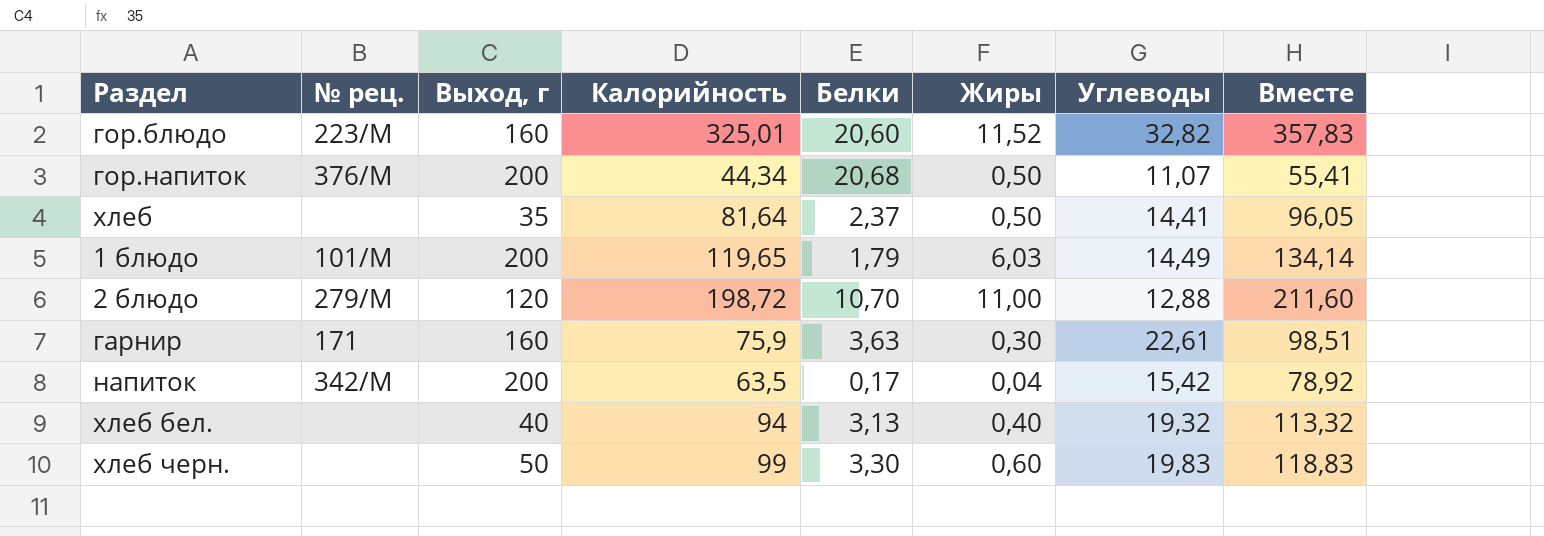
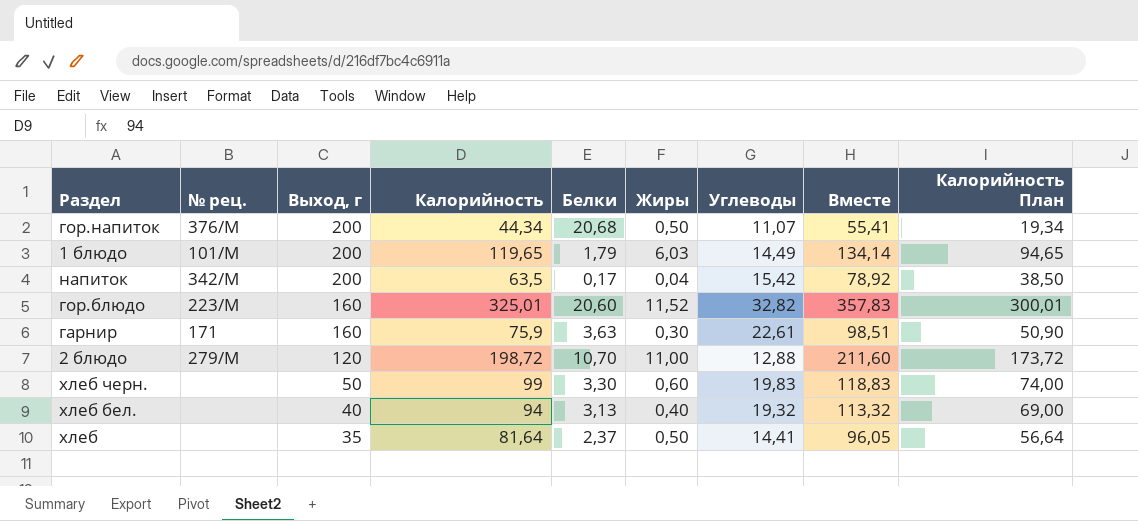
row order: none -> Выход, г descending
column Калорийность План | formula: none -> [Калорийность] - 25

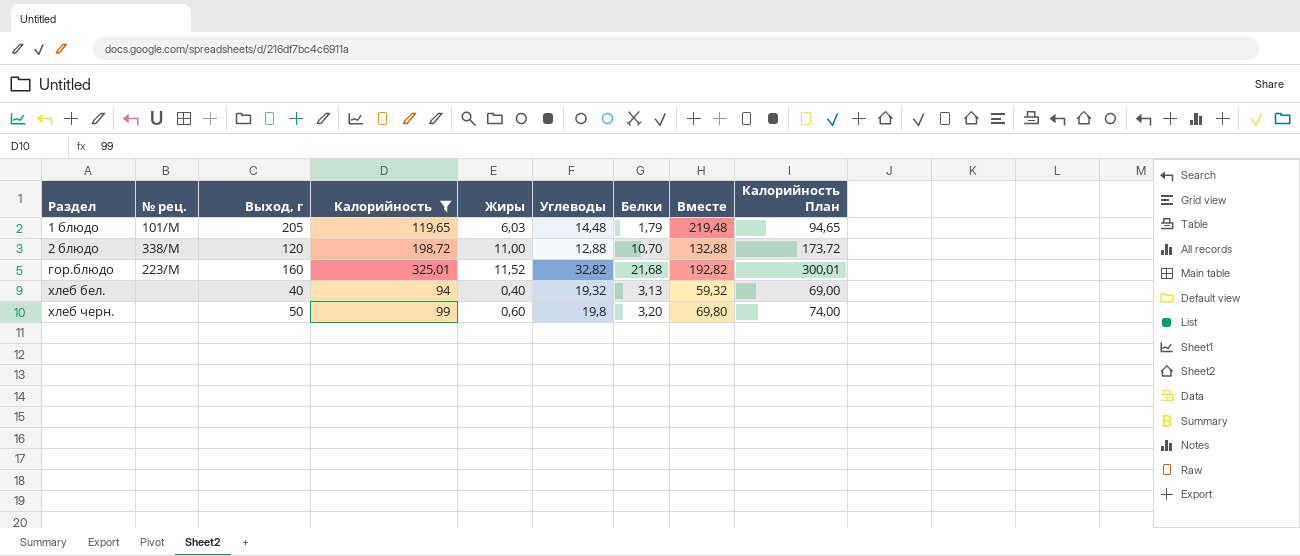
filter: none -> Калорийность >= 94
row order: Выход, г descending -> Раздел ascending
column Белки | position: 5 -> 7
column Вместе | formula: [Калорийность] + [Углеводы] -> [Выход, г] + [Углеводы]
1 блюдо | Выход, г: 200 -> 205
1 блюдо | Углеводы: 14,49 -> 14,48
2 блюдо | № рец.: 279/М -> 338/М
гор.блюдо | Белки: 20,60 -> 21,68
хлеб черн. | Углеводы: 19,83 -> 19,8
хлеб черн. | Белки: 3,30 -> 3,20

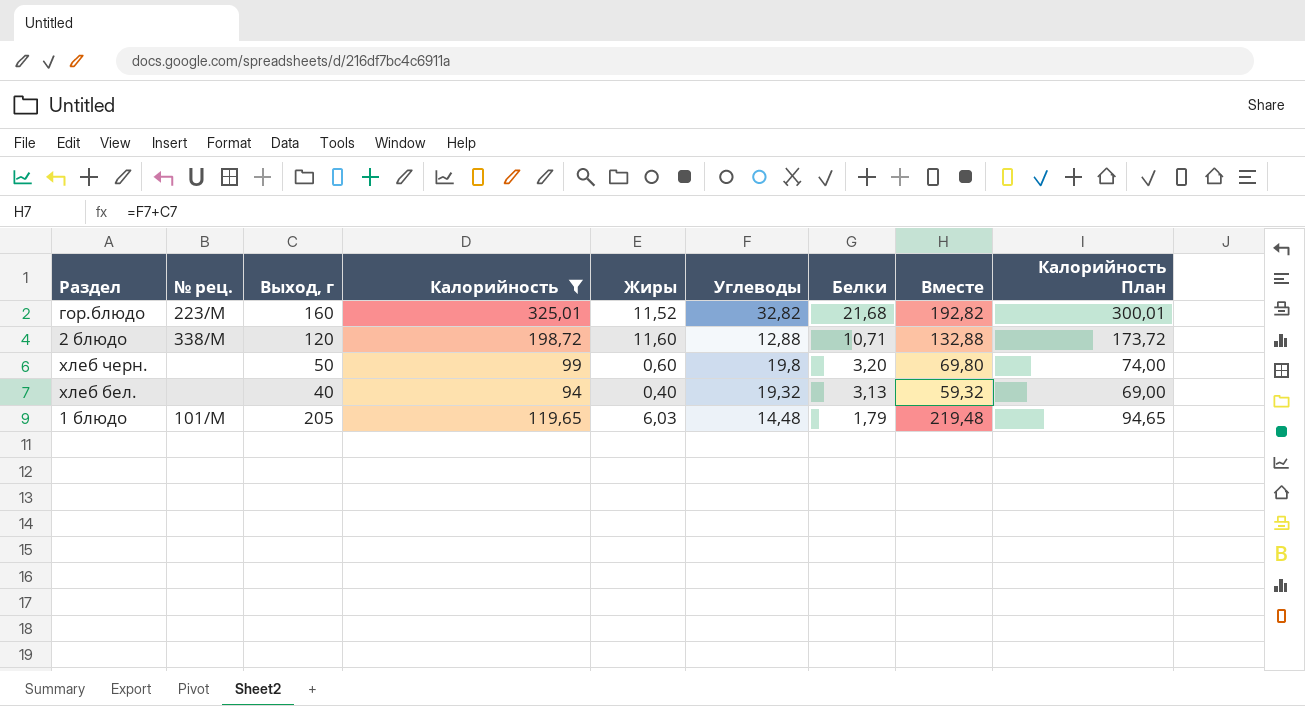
row order: Раздел ascending -> Белки descending
2 блюдо | Жиры: 11,00 -> 11,60
2 блюдо | Белки: 10,70 -> 10,71

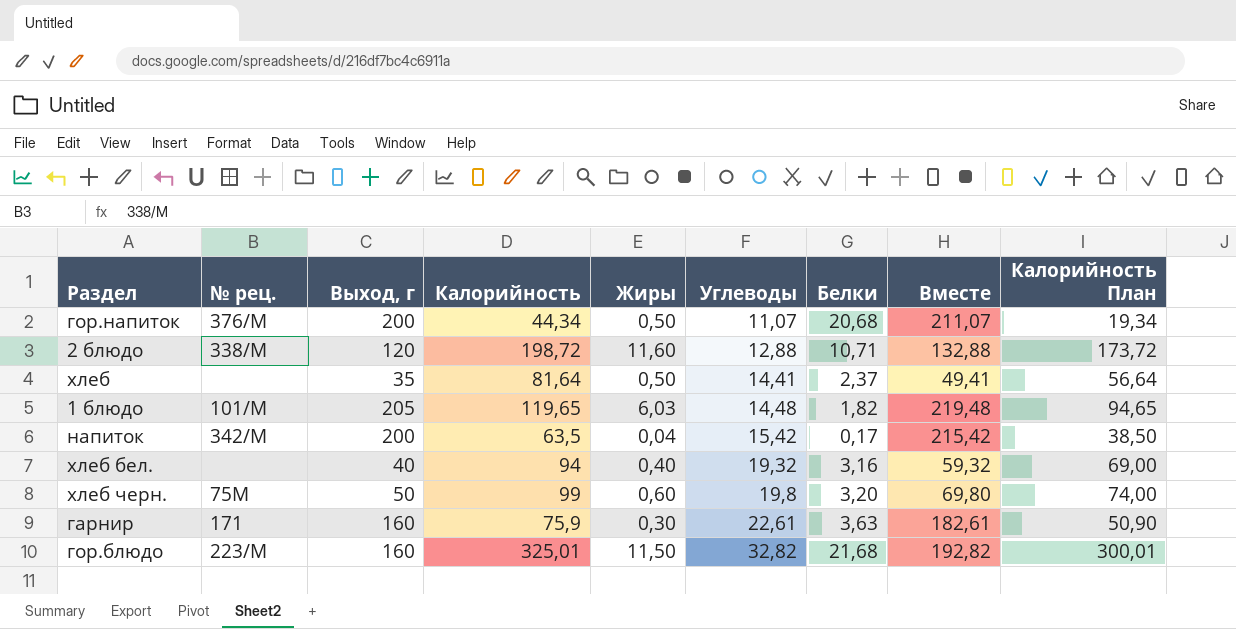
filter: Калорийность >= 94 -> none
row order: Белки descending -> Углеводы ascending
1 блюдо | Белки: 1,79 -> 1,82
хлеб бел. | Белки: 3,13 -> 3,16
хлеб черн. | № рец.: none -> 75М
гор.блюдо | Жиры: 11,52 -> 11,50

